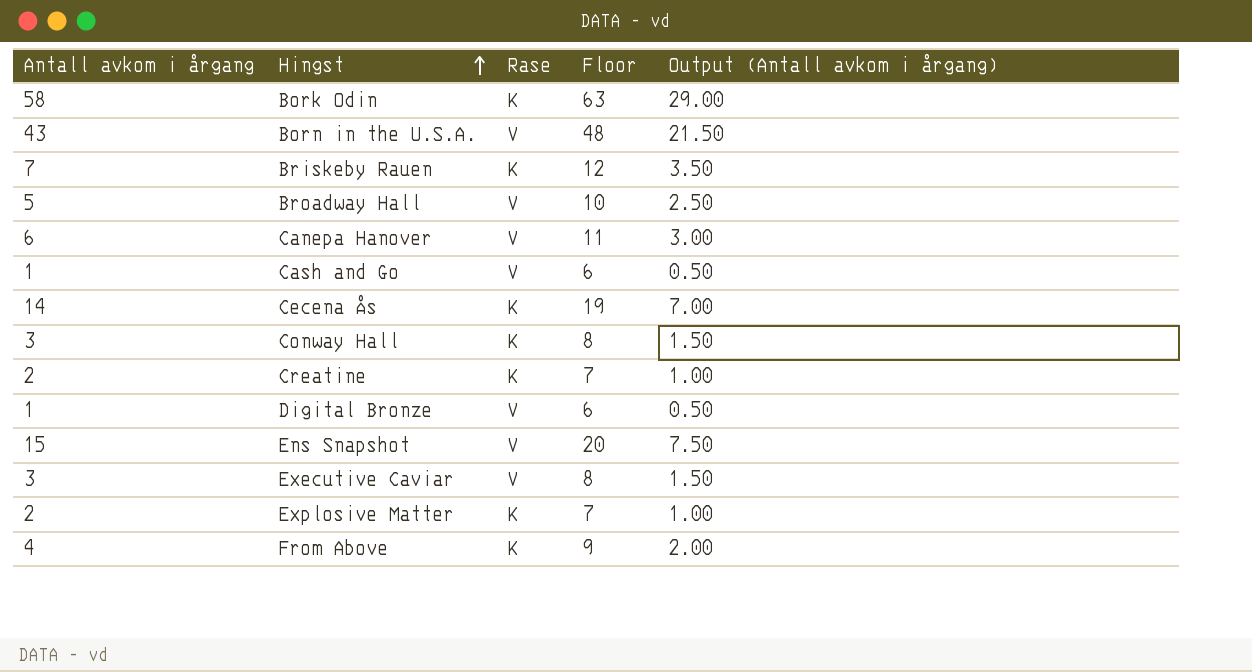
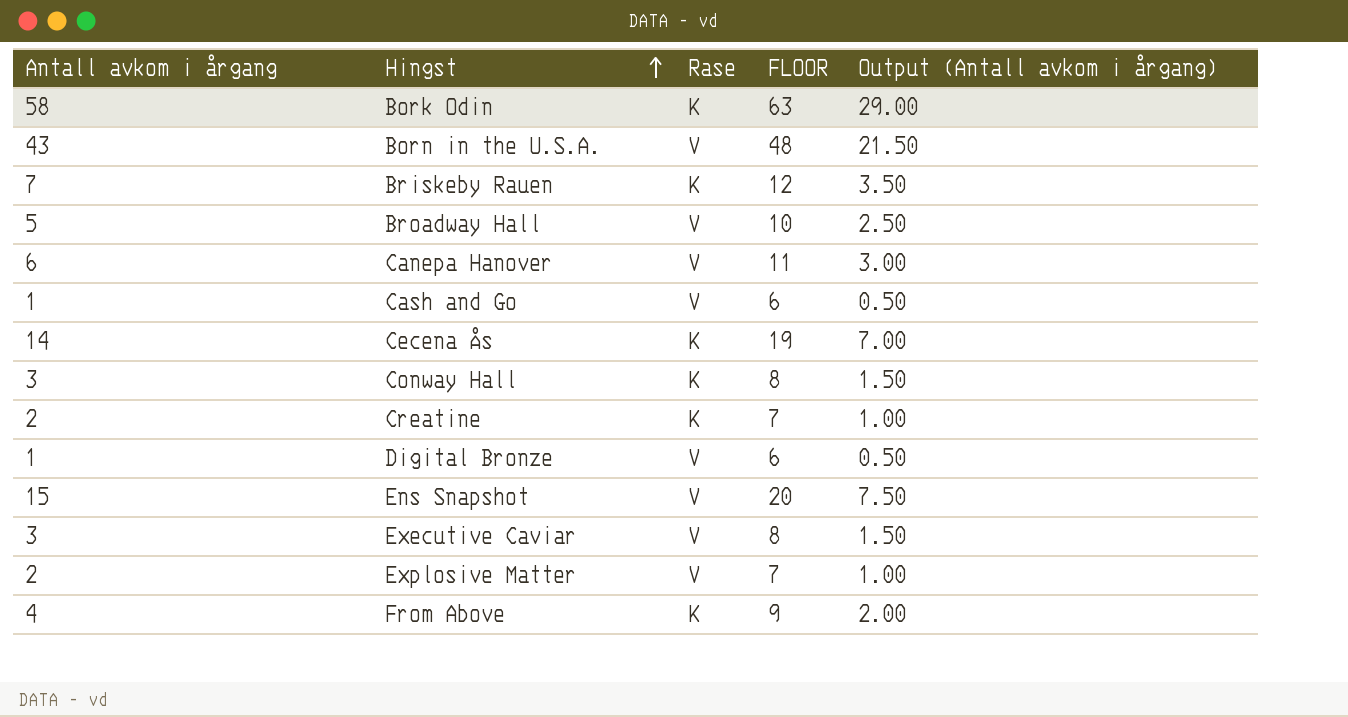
column name: Floor -> FLOOR
Explosive Matter | Rase: K -> V

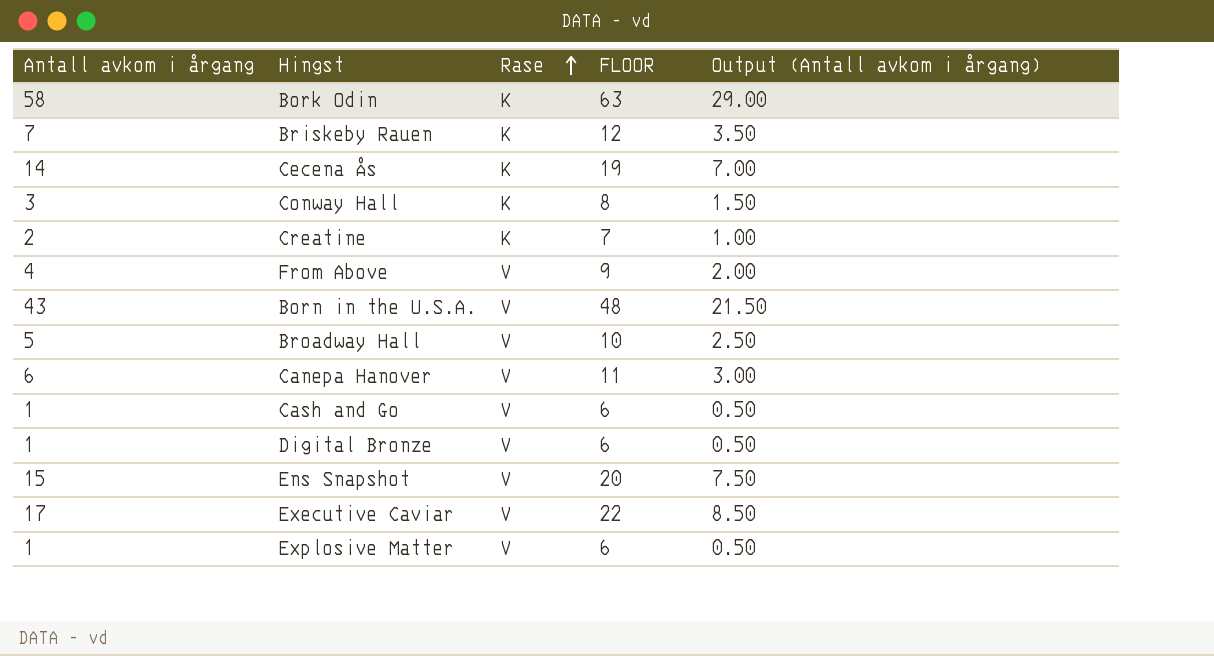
row order: Hingst ascending -> Rase ascending
From Above | Rase: K -> V
Executive Caviar | Antall avkom i årgang: 3 -> 17
Executive Caviar | FLOOR: 8 -> 22
Executive Caviar | Output (Antall avkom i årgang): 1.50 -> 8.50
Explosive Matter | Antall avkom i årgang: 2 -> 1
Explosive Matter | FLOOR: 7 -> 6
Explosive Matter | Output (Antall avkom i årgang): 1.00 -> 0.50

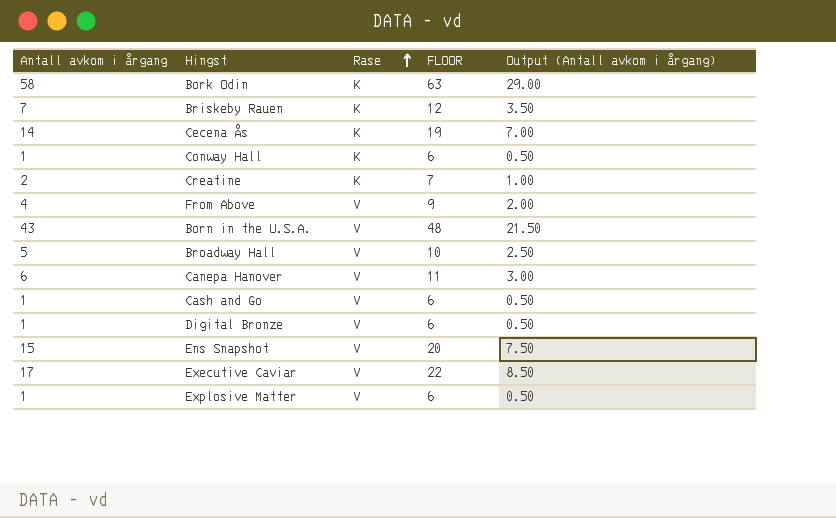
Conway Hall | Antall avkom i årgang: 3 -> 1
Conway Hall | FLOOR: 8 -> 6
Conway Hall | Output (Antall avkom i årgang): 1.50 -> 0.50

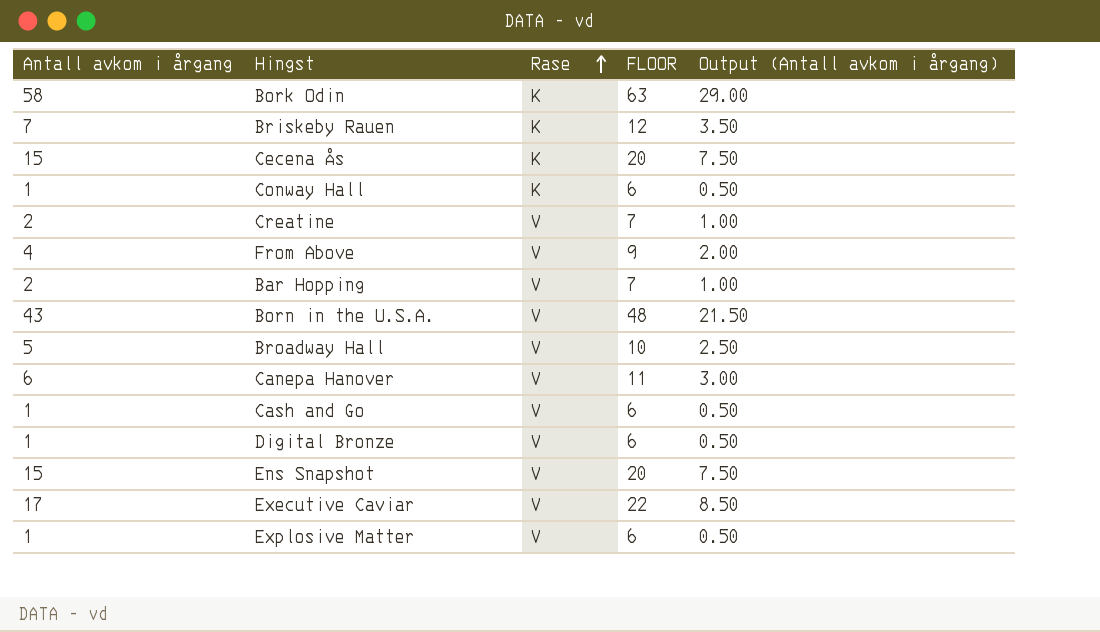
Cecena Ås | Antall avkom i årgang: 14 -> 15
Cecena Ås | FLOOR: 19 -> 20
Cecena Ås | Output (Antall avkom i årgang): 7.00 -> 7.50
Creatine | Rase: K -> V
row Bar Hopping: none -> 2 | V | 7 | 1.00

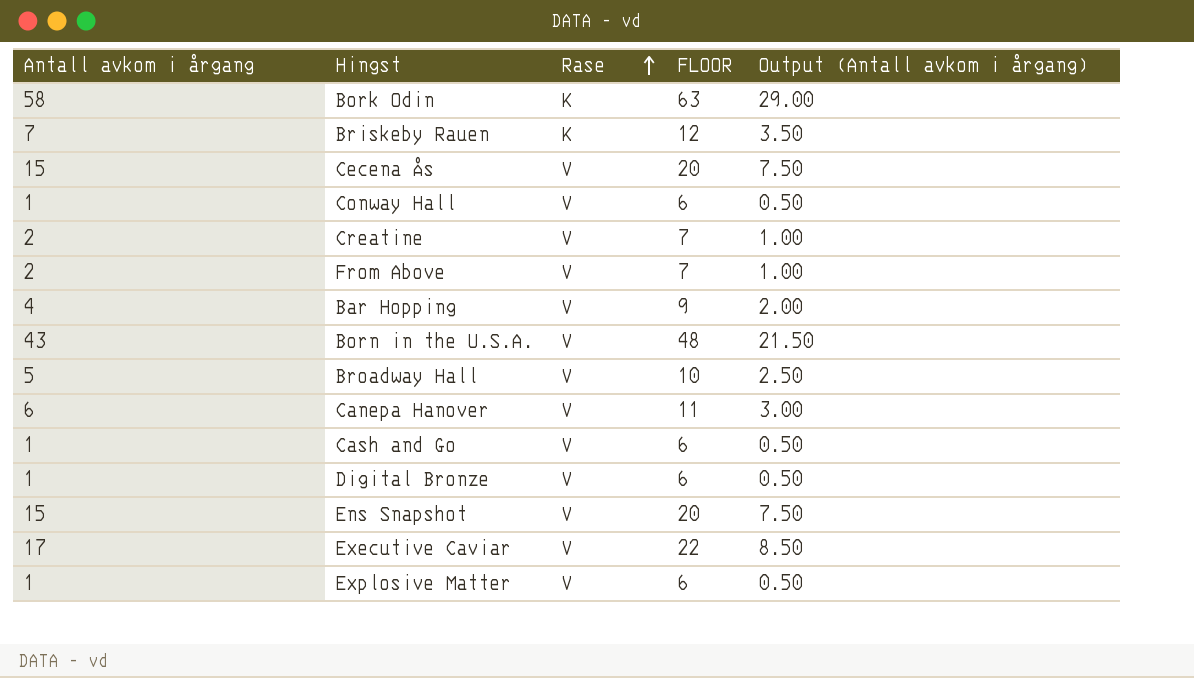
Cecena Ås | Rase: K -> V
Conway Hall | Rase: K -> V
From Above | Antall avkom i årgang: 4 -> 2
From Above | FLOOR: 9 -> 7
From Above | Output (Antall avkom i årgang): 2.00 -> 1.00
Bar Hopping | Antall avkom i årgang: 2 -> 4
Bar Hopping | FLOOR: 7 -> 9
Bar Hopping | Output (Antall avkom i årgang): 1.00 -> 2.00

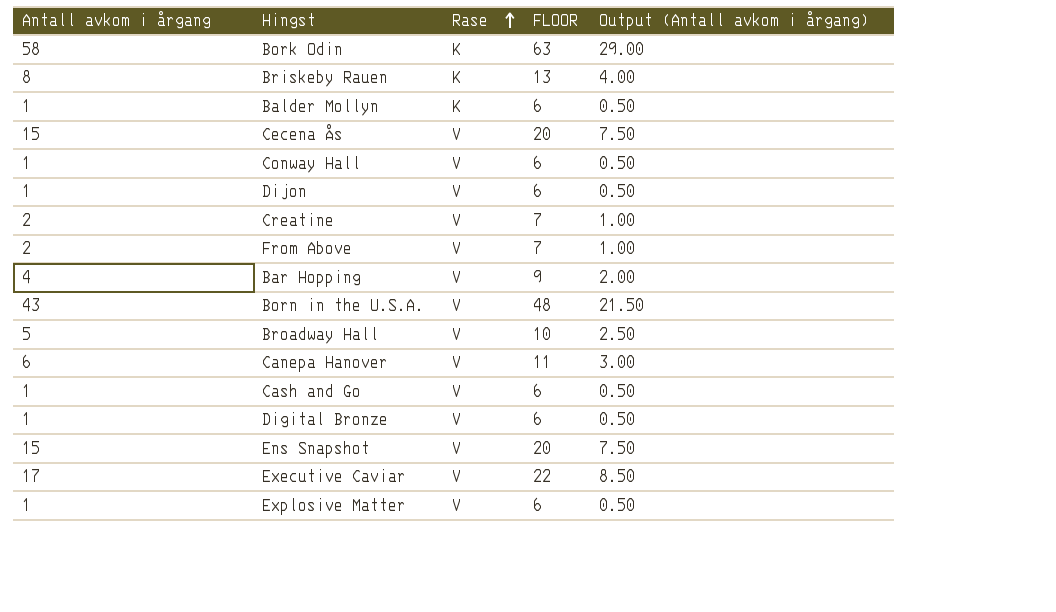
Briskeby Rauen | Antall avkom i årgang: 7 -> 8
Briskeby Rauen | FLOOR: 12 -> 13
Briskeby Rauen | Output (Antall avkom i årgang): 3.50 -> 4.00
row Balder Mollyn: none -> 1 | K | 6 | 0.50
row Dijon: none -> 1 | V | 6 | 0.50

